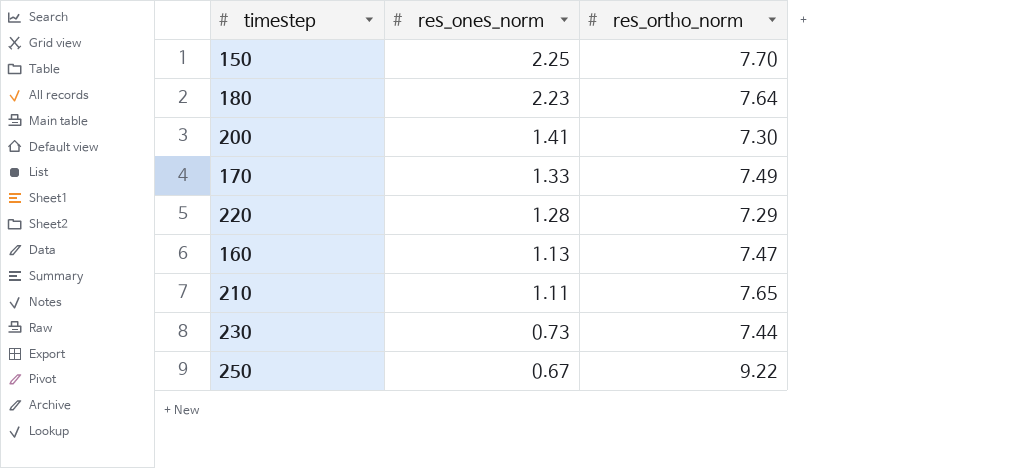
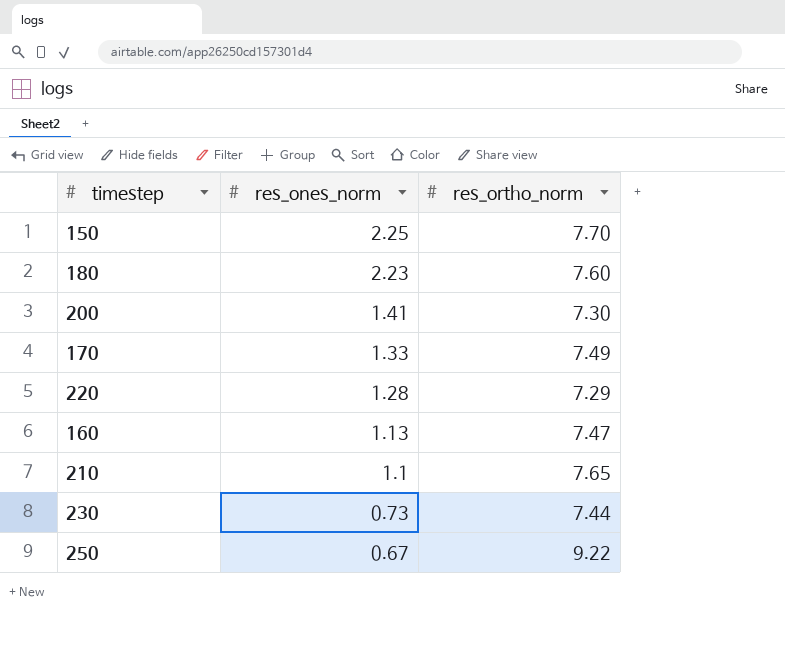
180 | res_ortho_norm: 7.64 -> 7.60
210 | res_ones_norm: 1.11 -> 1.1

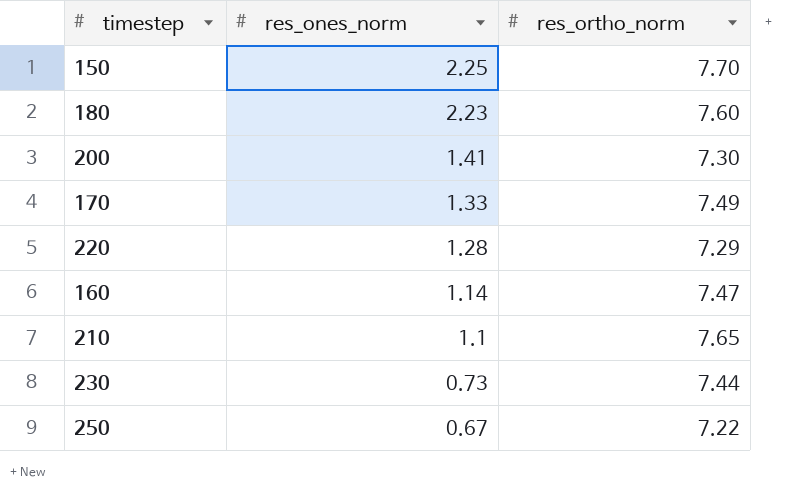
160 | res_ones_norm: 1.13 -> 1.14
250 | res_ortho_norm: 9.22 -> 7.22

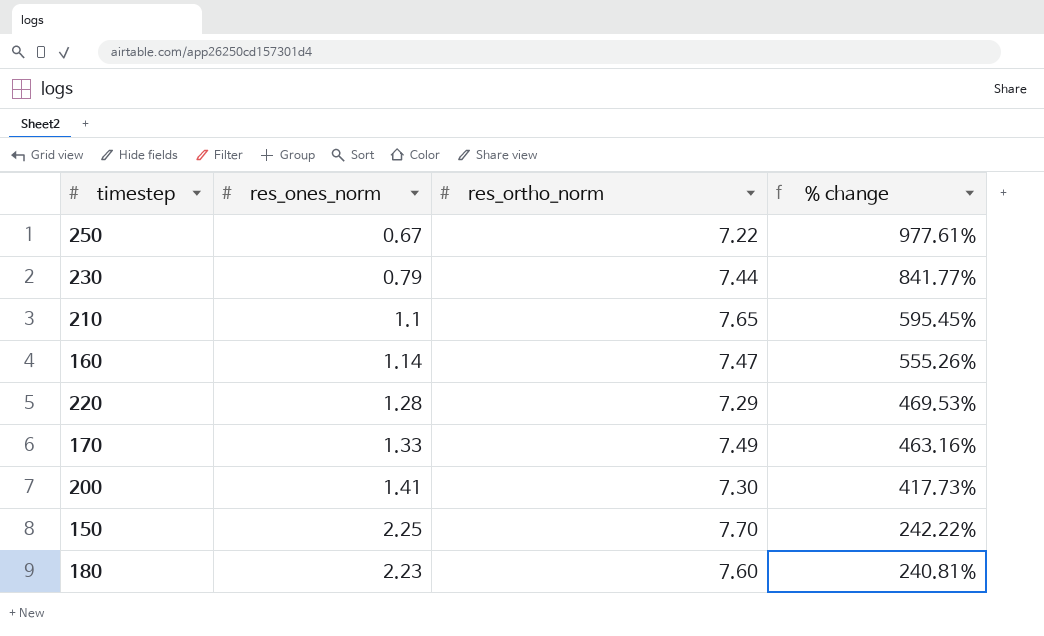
row order: res_ones_norm descending -> % change descending
column % change | formula: none -> ([res_ortho_norm] - [res_ones_norm]) / [res_ones_norm]
230 | res_ones_norm: 0.73 -> 0.79

